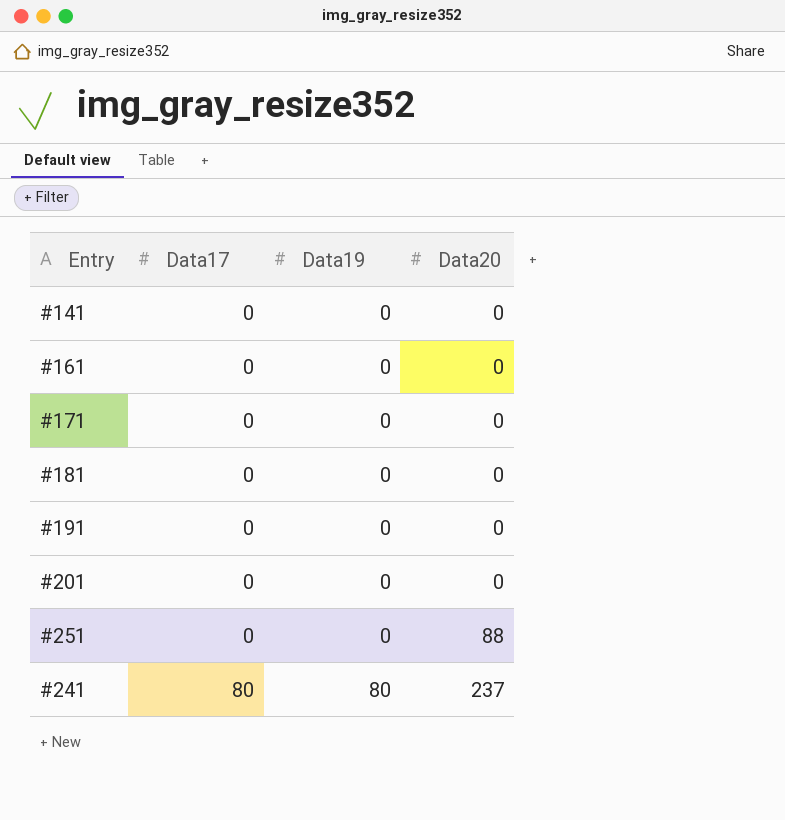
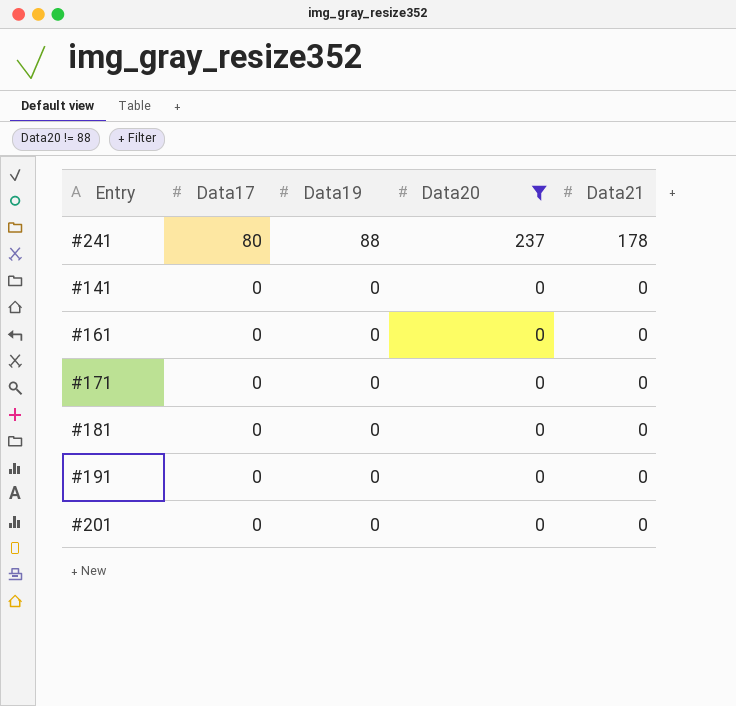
filter: none -> Data20 != 88
row order: Data17 ascending -> Data17 descending
column Data21 | position: none -> 5
#241 | Data19: 80 -> 88

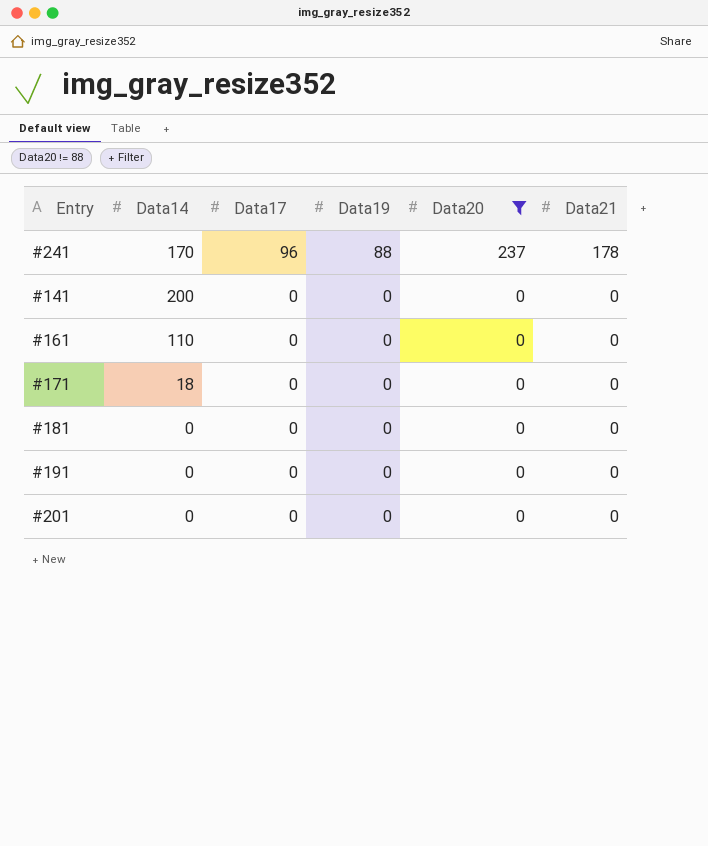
column Data14 | position: none -> 2
#241 | Data17: 80 -> 96

